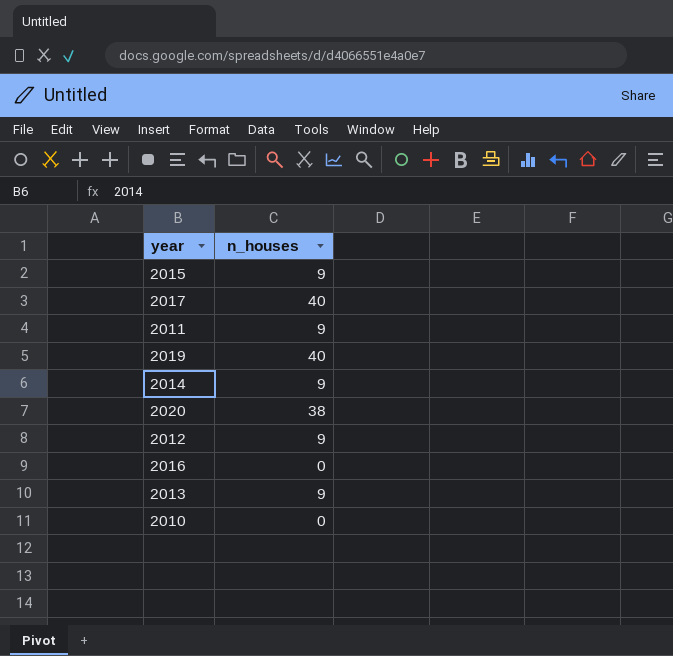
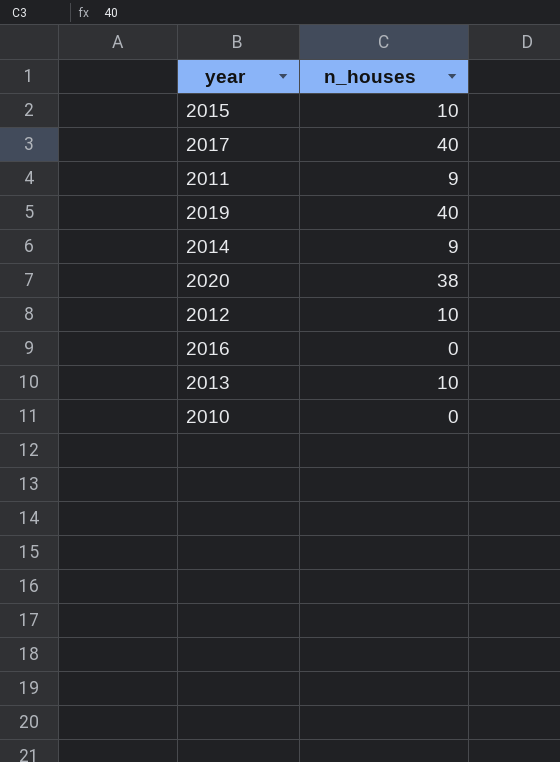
2015 | n_houses: 9 -> 10
2012 | n_houses: 9 -> 10
2013 | n_houses: 9 -> 10

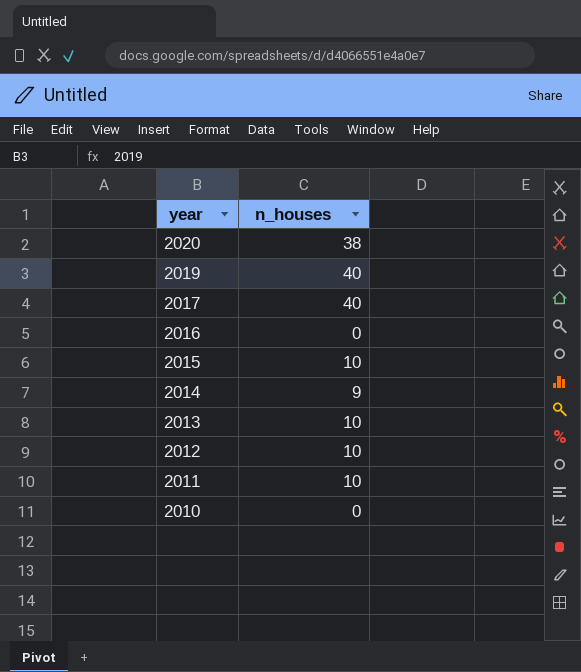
row order: none -> year descending
2011 | n_houses: 9 -> 10

